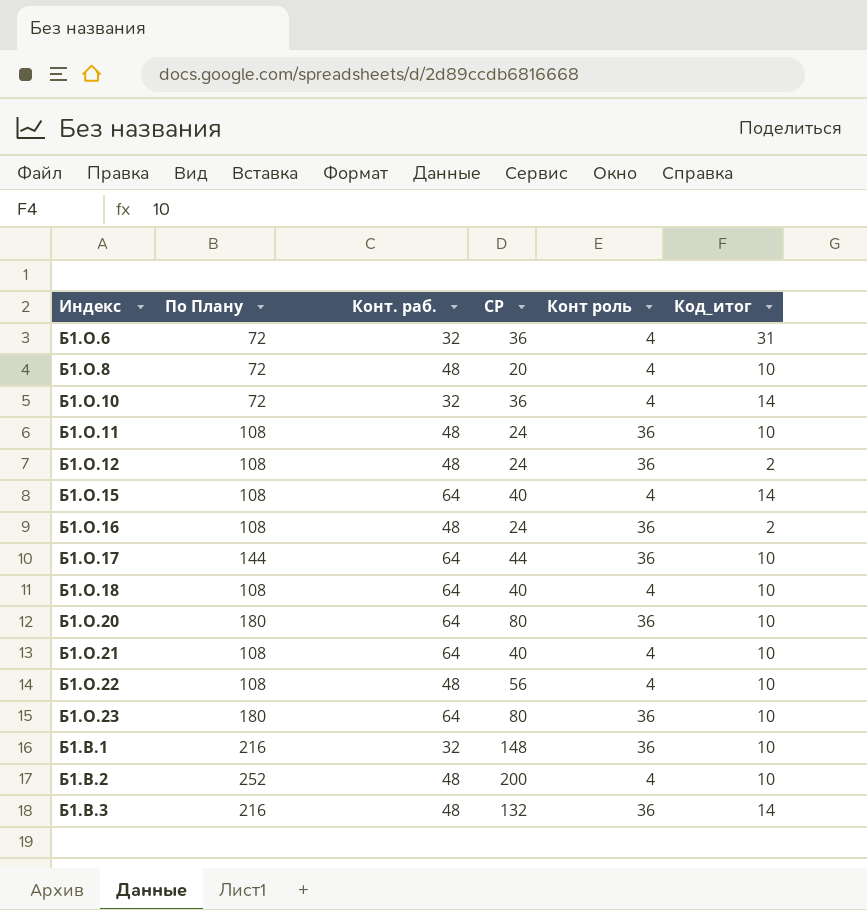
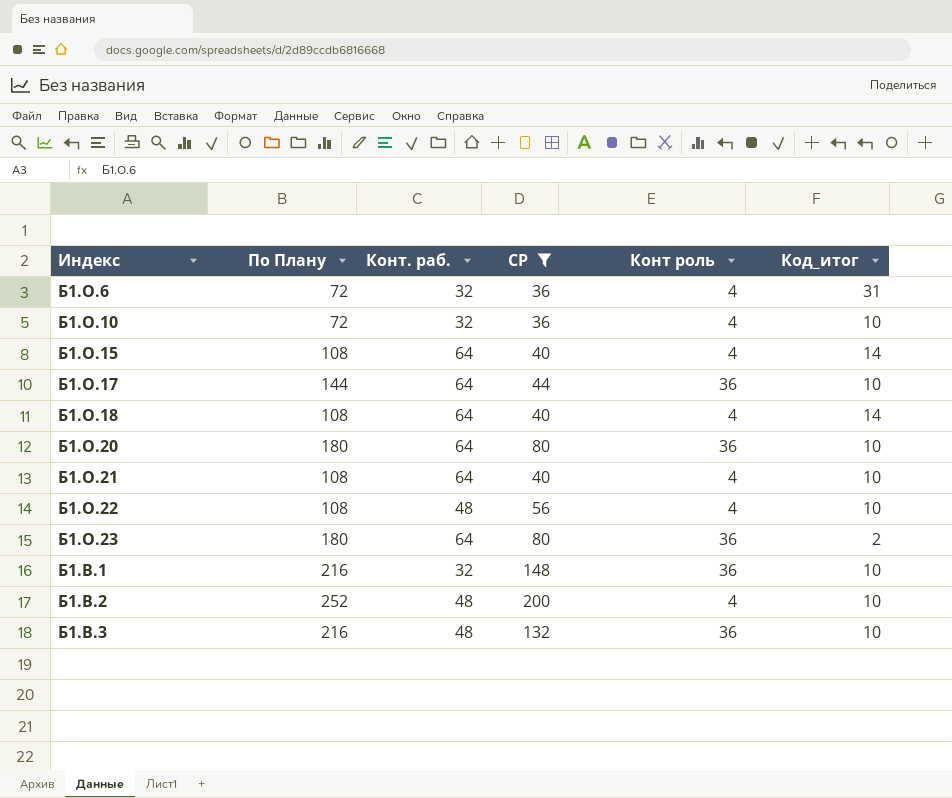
filter: none -> СР >= 36
Б1.О.10 | Код_итог: 14 -> 10
Б1.О.18 | Код_итог: 10 -> 14
Б1.О.23 | Код_итог: 10 -> 2
Б1.В.3 | Код_итог: 14 -> 10

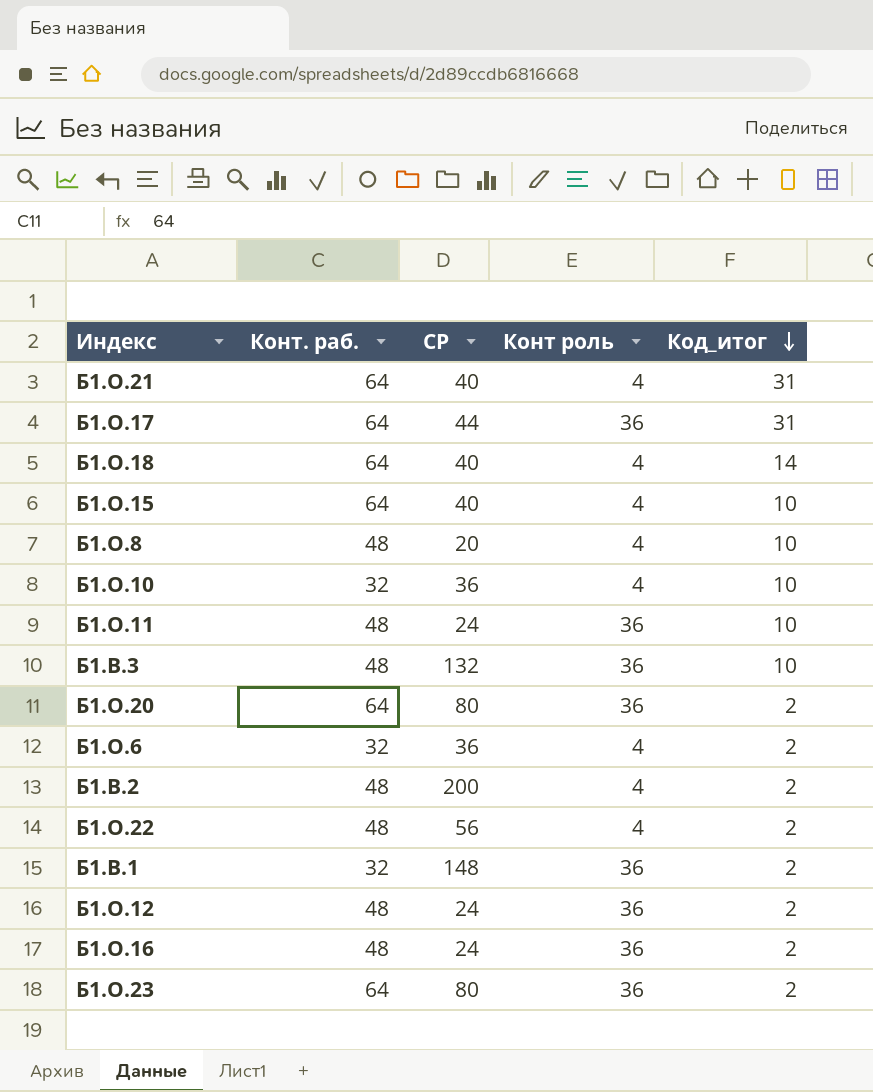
filter: СР >= 36 -> none
row order: none -> Код_итог descending
column По Плану | formula: [Конт. раб.] + [СР] + [Конт роль] -> none
Б1.О.21 | Код_итог: 10 -> 31
Б1.О.17 | Код_итог: 10 -> 31
Б1.О.15 | Код_итог: 14 -> 10
Б1.О.20 | Код_итог: 10 -> 2
Б1.О.6 | Код_итог: 31 -> 2
Б1.В.2 | Код_итог: 10 -> 2
Б1.О.22 | Код_итог: 10 -> 2
Б1.В.1 | Код_итог: 10 -> 2

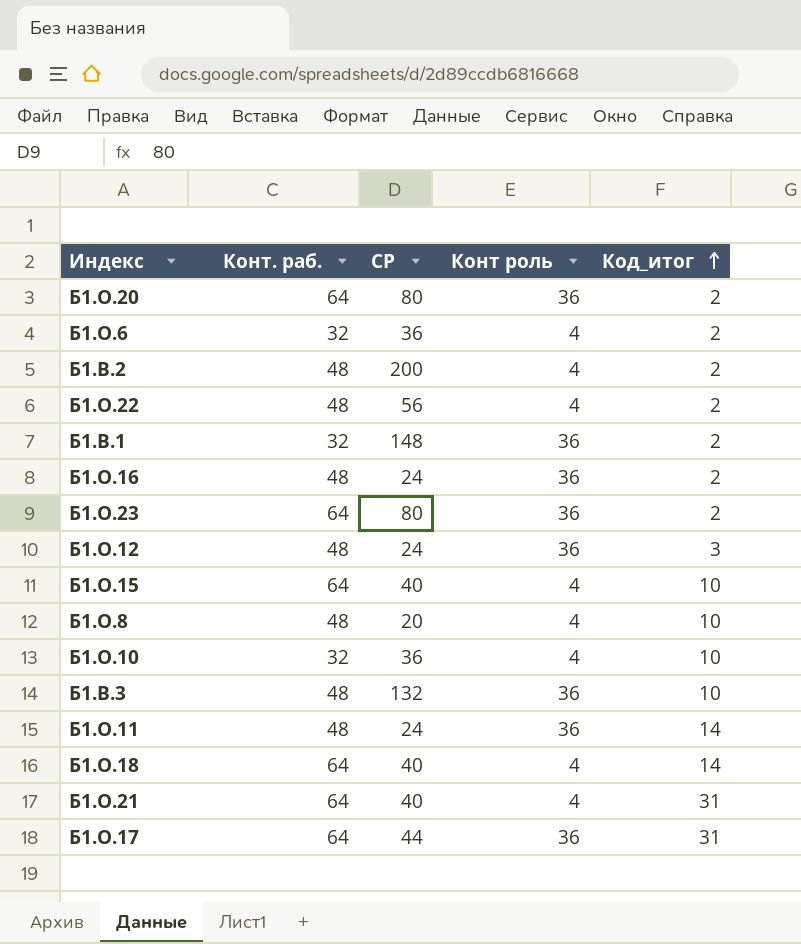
row order: Код_итог descending -> Код_итог ascending
Б1.О.12 | Код_итог: 2 -> 3
Б1.О.11 | Код_итог: 10 -> 14

